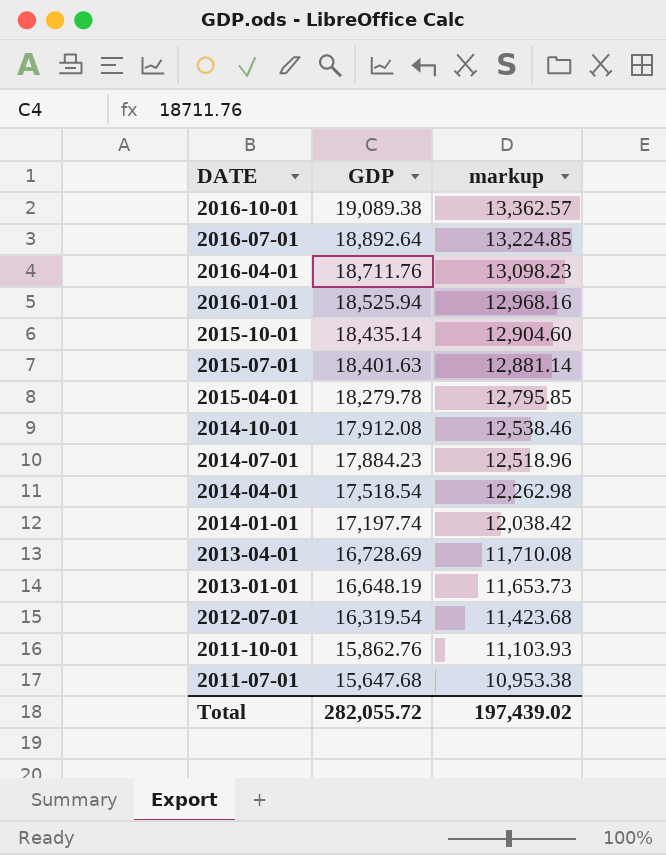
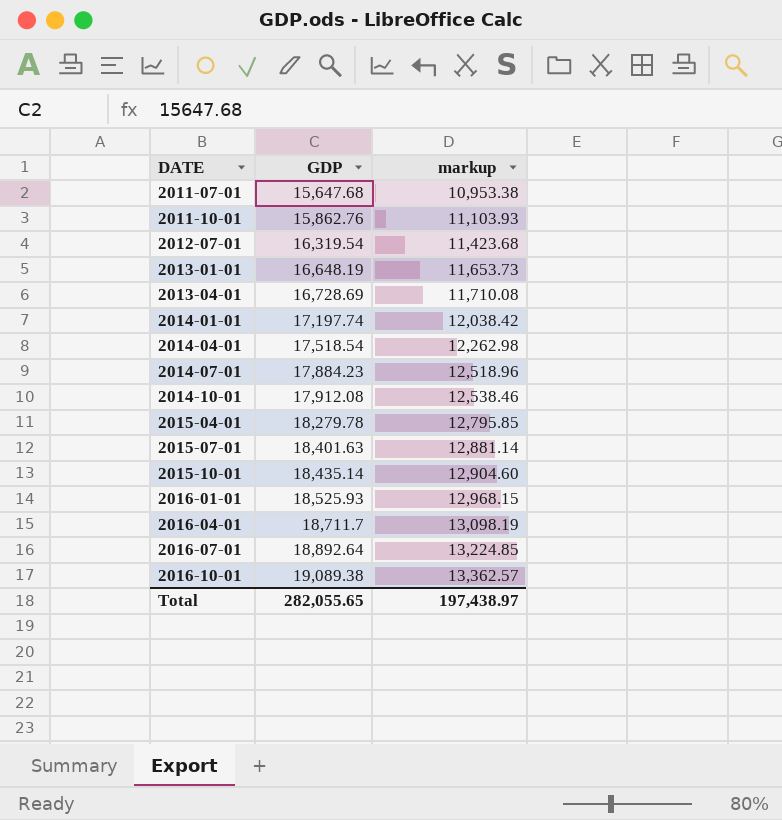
row order: DATE descending -> DATE ascending
2016-01-01 | GDP: 18,525.94 -> 18,525.93
2016-01-01 | markup: 12,968.16 -> 12,968.15
2016-04-01 | GDP: 18,711.76 -> 18,711.7
2016-04-01 | markup: 13,098.23 -> 13,098.19
Total | GDP: 282,055.72 -> 282,055.65
Total | markup: 197,439.02 -> 197,438.97

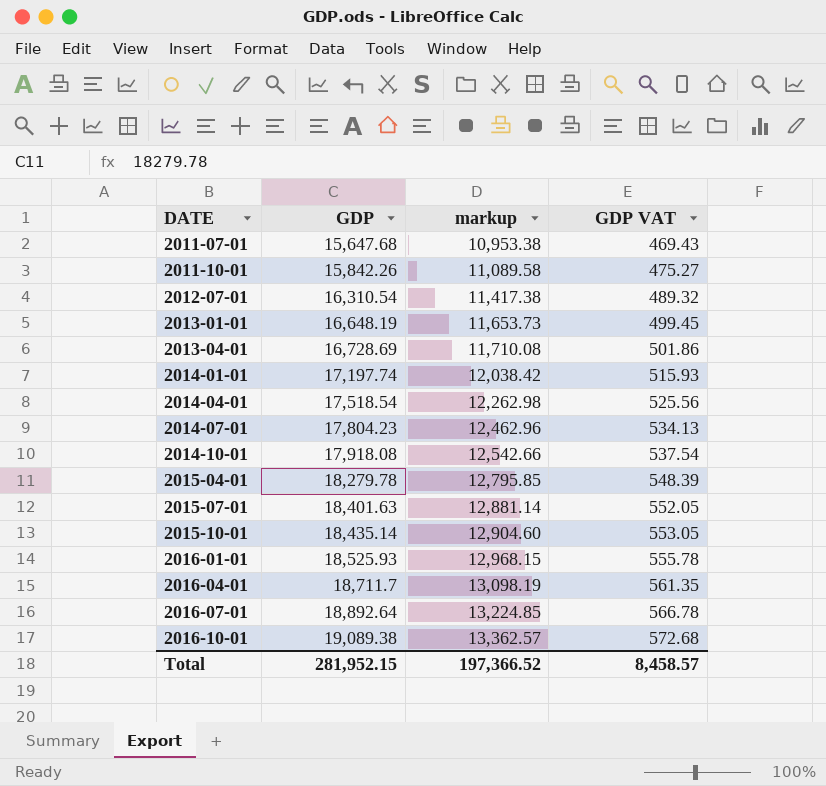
column GDP VAT | formula: none -> [GDP] * 0.03
2011-10-01 | GDP: 15,862.76 -> 15,842.26
2011-10-01 | markup: 11,103.93 -> 11,089.58
2012-07-01 | GDP: 16,319.54 -> 16,310.54
2012-07-01 | markup: 11,423.68 -> 11,417.38
2014-07-01 | GDP: 17,884.23 -> 17,804.23
2014-07-01 | markup: 12,518.96 -> 12,462.96
2014-10-01 | GDP: 17,912.08 -> 17,918.08
2014-10-01 | markup: 12,538.46 -> 12,542.66
Total | GDP: 282,055.65 -> 281,952.15
Total | markup: 197,438.97 -> 197,366.52

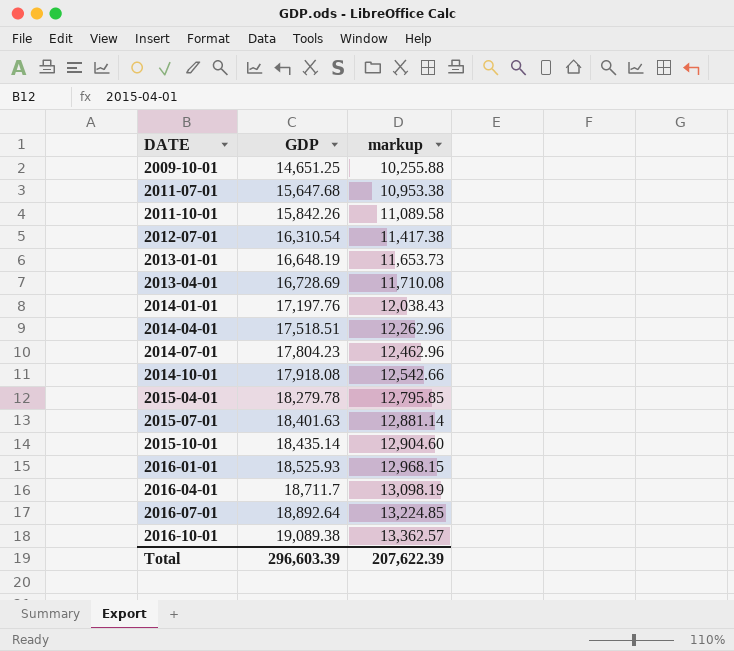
column GDP VAT | formula: [GDP] * 0.03 -> none
row 2009-10-01: none -> 14,651.25 | 10,255.88
2014-01-01 | GDP: 17,197.74 -> 17,197.76
2014-01-01 | markup: 12,038.42 -> 12,038.43
2014-04-01 | GDP: 17,518.54 -> 17,518.51
2014-04-01 | markup: 12,262.98 -> 12,262.96
Total | GDP: 281,952.15 -> 296,603.39
Total | markup: 197,366.52 -> 207,622.39

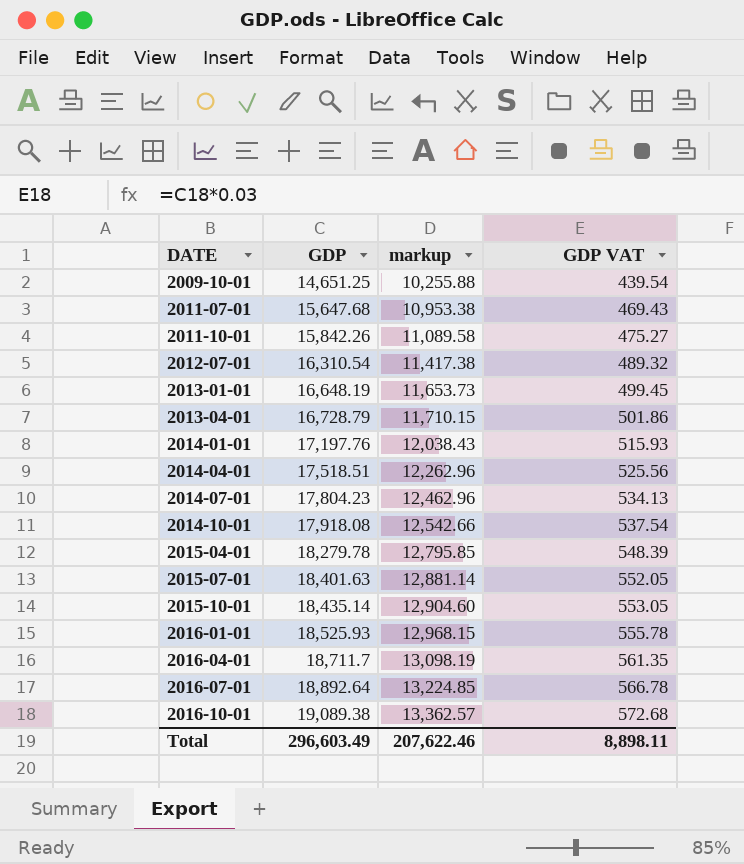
column GDP VAT | formula: none -> [GDP] * 0.03
2013-04-01 | GDP: 16,728.69 -> 16,728.79
2013-04-01 | markup: 11,710.08 -> 11,710.15
Total | GDP: 296,603.39 -> 296,603.49
Total | markup: 207,622.39 -> 207,622.46

